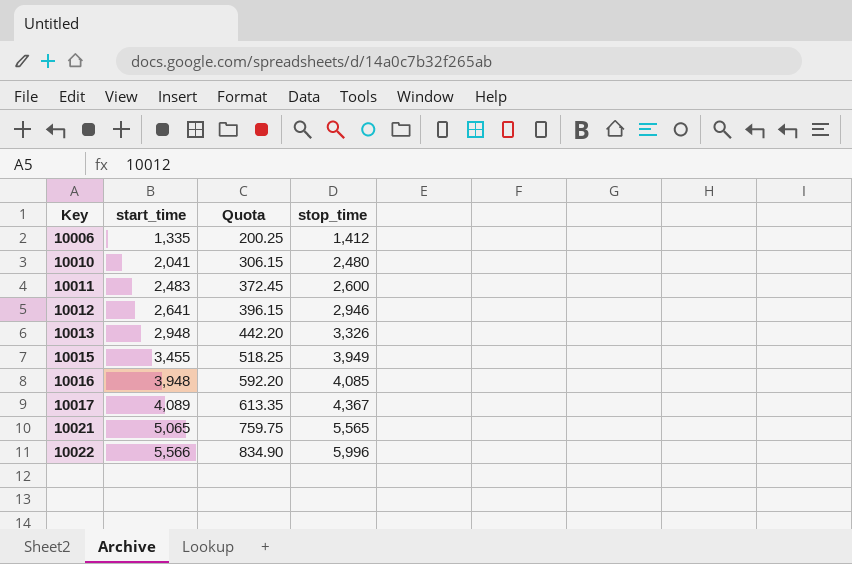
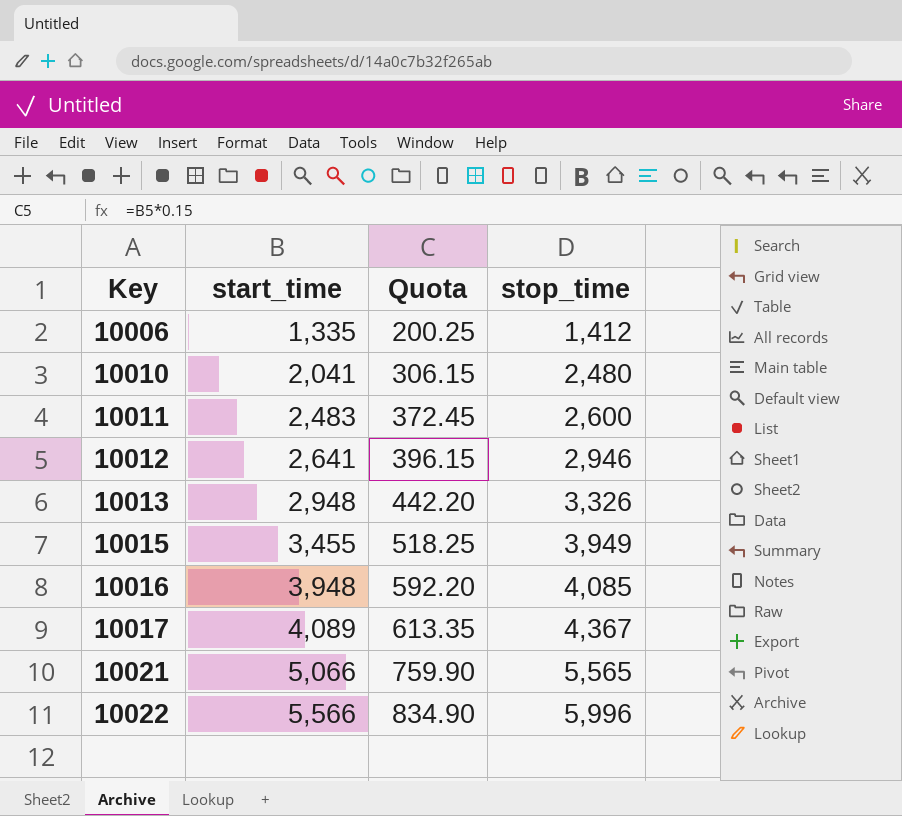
10021 | start_time: 5,065 -> 5,066
10021 | Quota: 759.75 -> 759.90

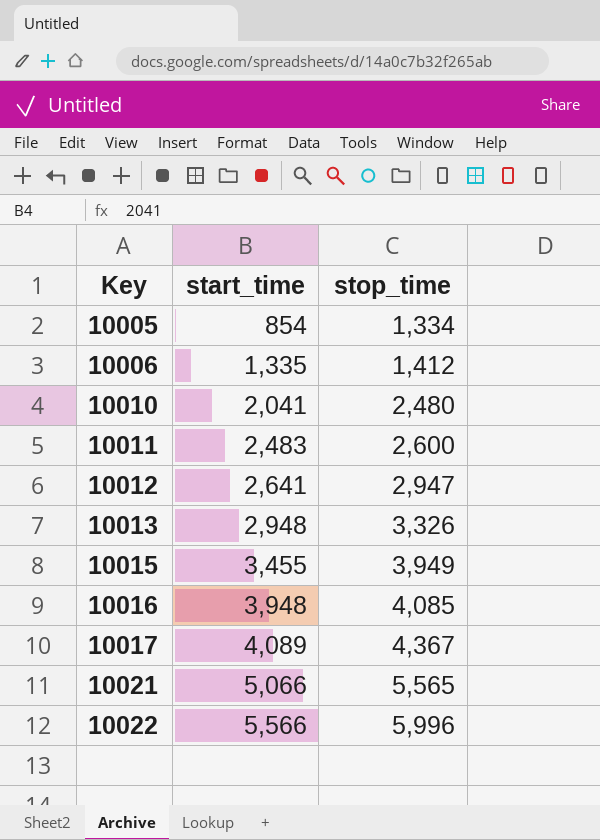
column Quota | formula: [start_time] * 0.15 -> none
row 10005: none -> 854 | 1,334
10012 | stop_time: 2,946 -> 2,947

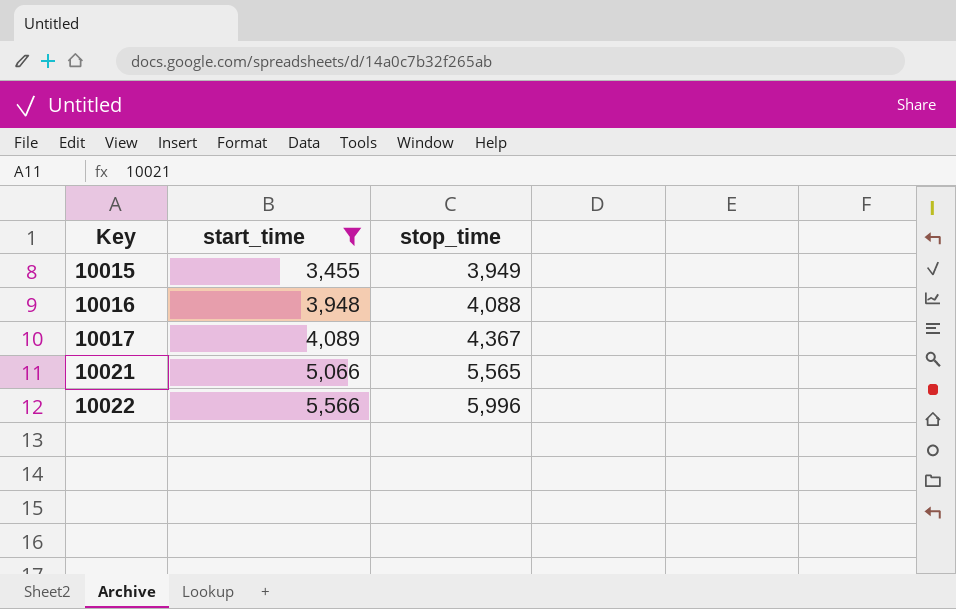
filter: none -> start_time >= 3,455
10016 | stop_time: 4,085 -> 4,088

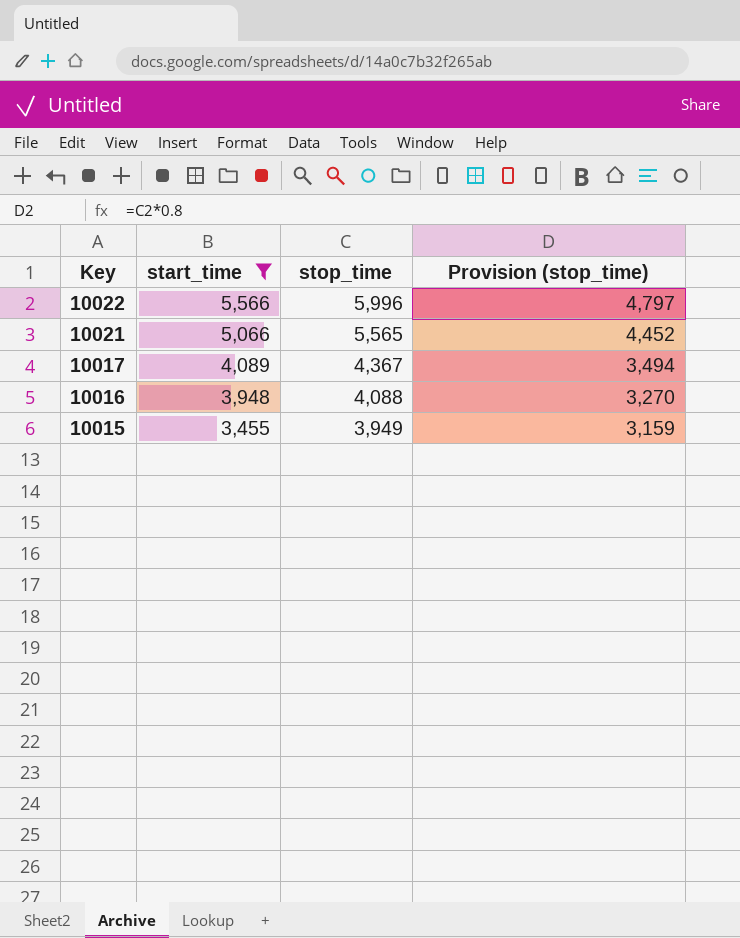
row order: Key ascending -> Key descending
column Provision (stop_time) | formula: none -> [stop_time] * 0.8

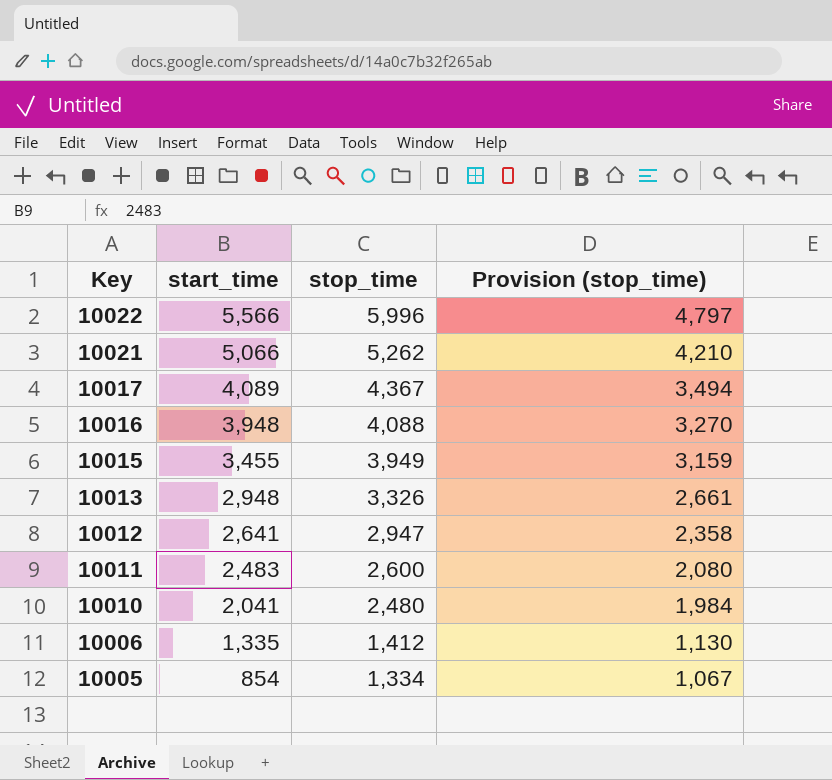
filter: start_time >= 3,455 -> none
10021 | stop_time: 5,565 -> 5,262
10021 | Provision (stop_time): 4,452 -> 4,210

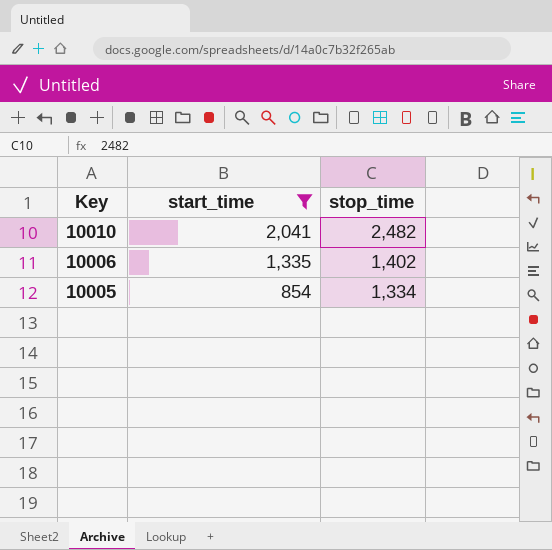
filter: none -> start_time <= 2,041
column Provision (stop_time) | formula: [stop_time] * 0.8 -> none
10010 | stop_time: 2,480 -> 2,482
10006 | stop_time: 1,412 -> 1,402

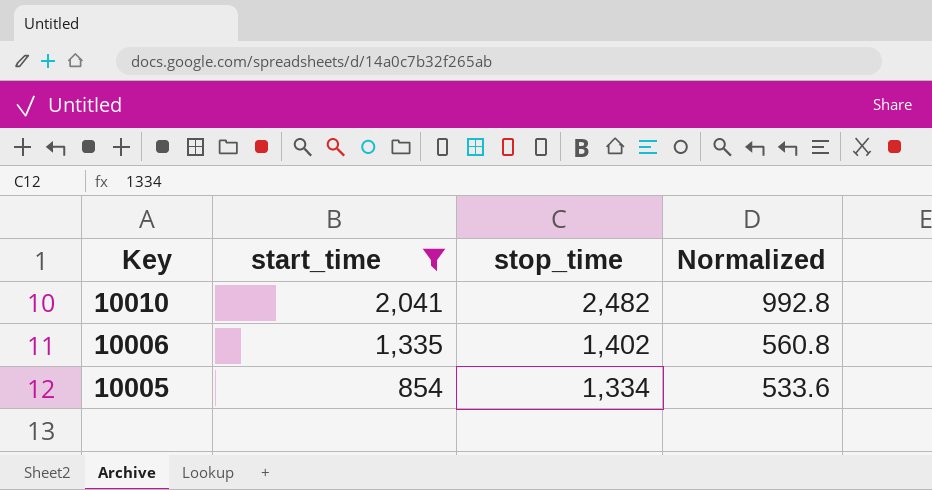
column Normalized | formula: none -> [stop_time] * 0.4

